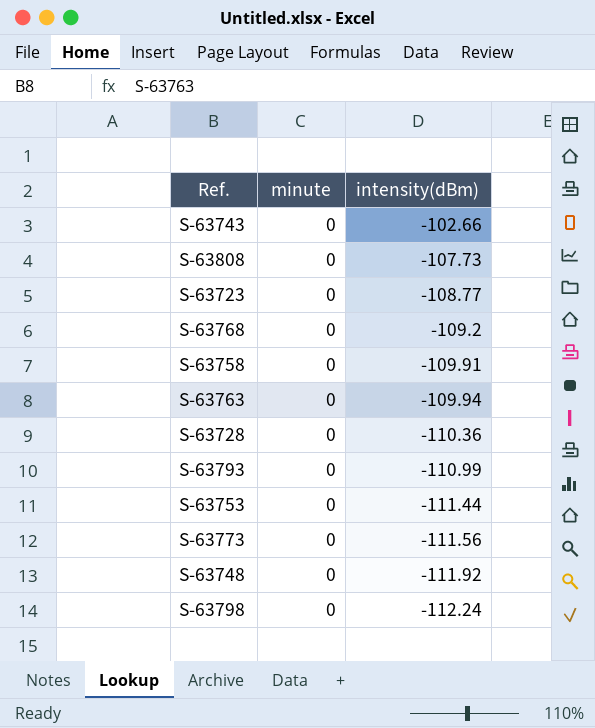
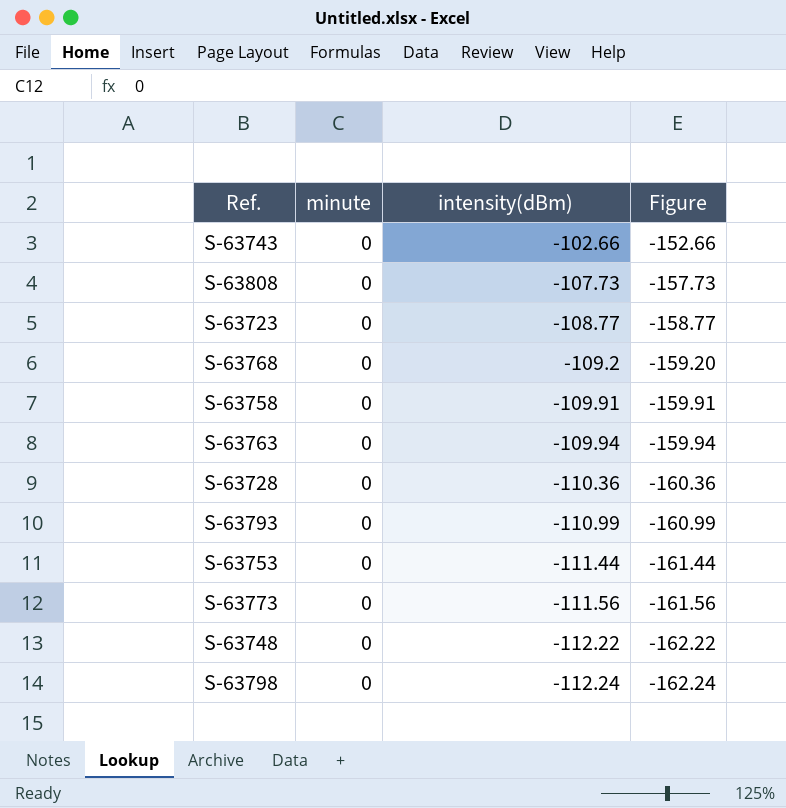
column Figure | formula: none -> [intensity(dBm)] - 50
S-63748 | intensity(dBm): -111.92 -> -112.22

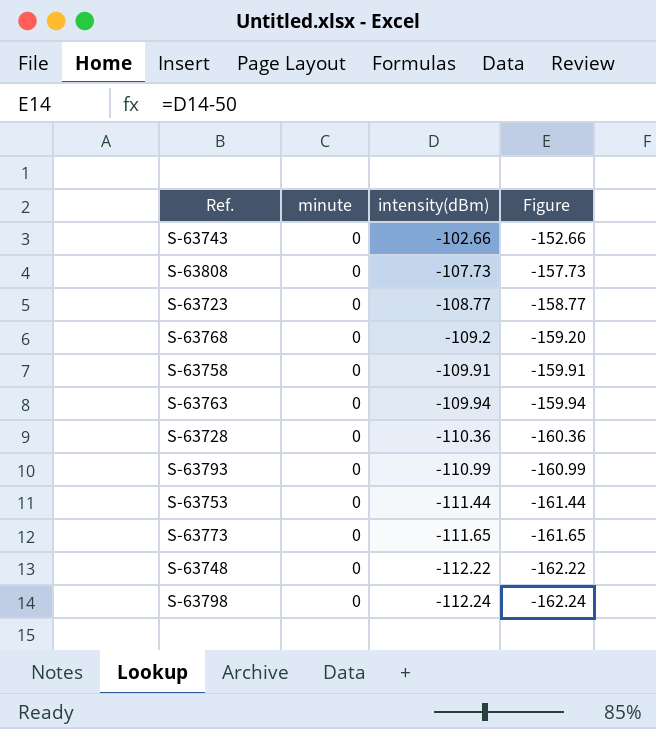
S-63773 | intensity(dBm): -111.56 -> -111.65
S-63773 | Figure: -161.56 -> -161.65

